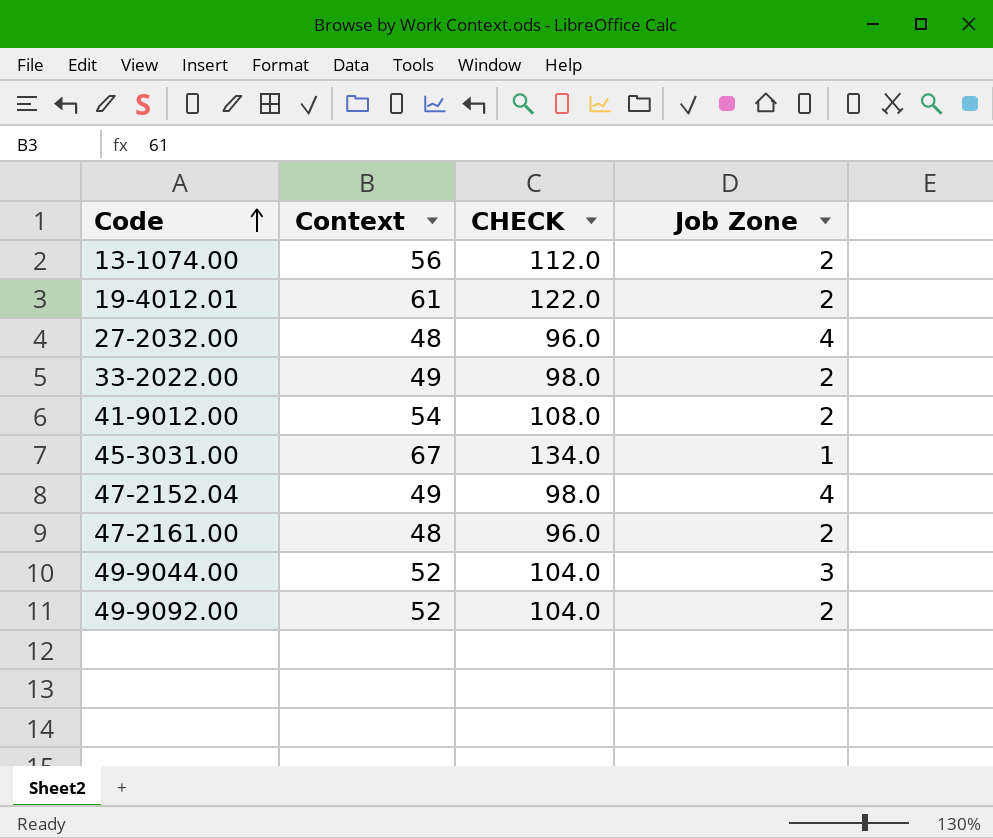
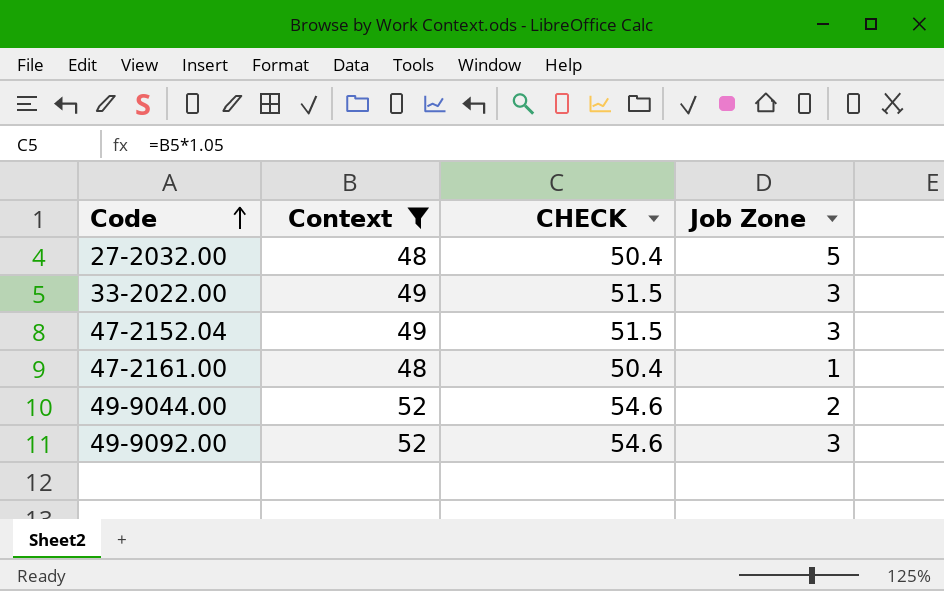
filter: none -> Context <= 52
column CHECK | formula: [Context] * 2 -> [Context] * 1.05
27-2032.00 | Job Zone: 4 -> 5
33-2022.00 | Job Zone: 2 -> 3
47-2152.04 | Job Zone: 4 -> 3
47-2161.00 | Job Zone: 2 -> 1
49-9044.00 | Job Zone: 3 -> 2
49-9092.00 | Job Zone: 2 -> 3

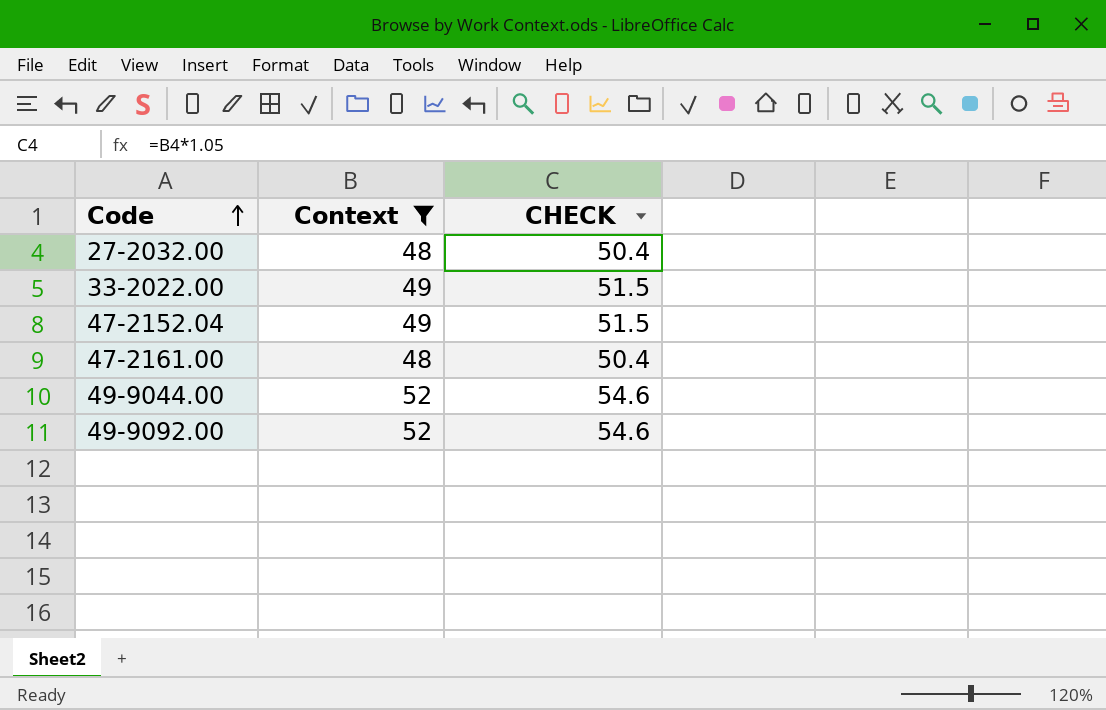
column Job Zone | position: 4 -> none

